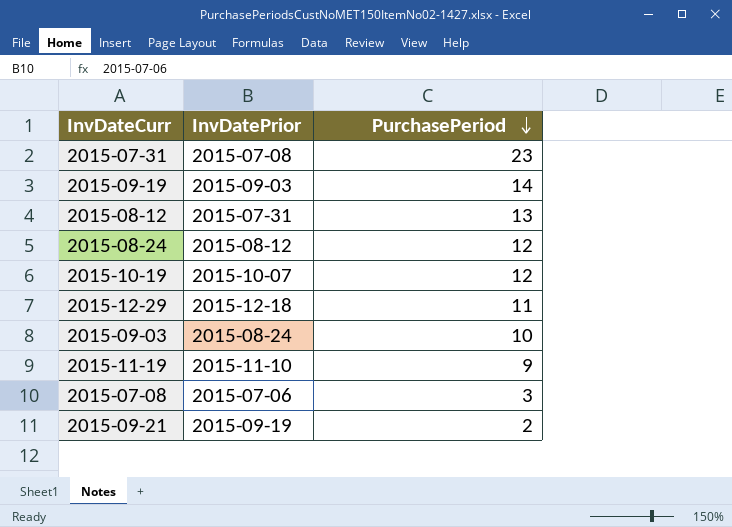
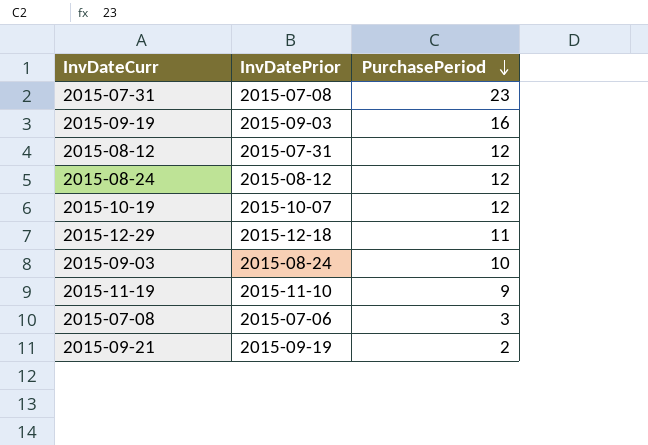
2015-09-19 | PurchasePeriod: 14 -> 16
2015-08-12 | PurchasePeriod: 13 -> 12

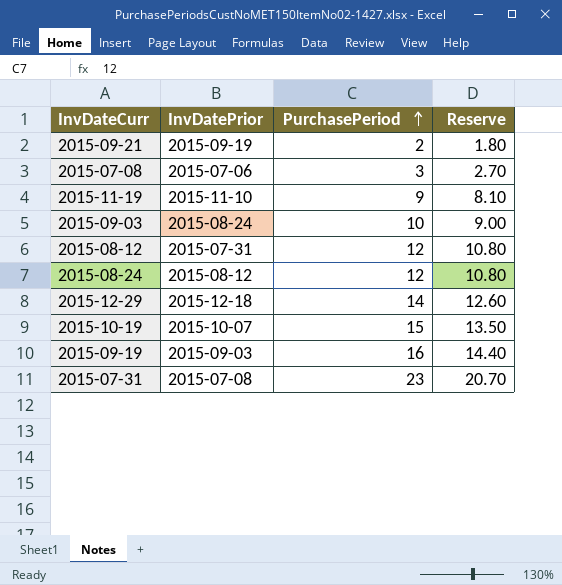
row order: PurchasePeriod descending -> PurchasePeriod ascending
column Reserve | formula: none -> [PurchasePeriod] * 0.9
2015-12-29 | PurchasePeriod: 11 -> 14
2015-10-19 | PurchasePeriod: 12 -> 15

